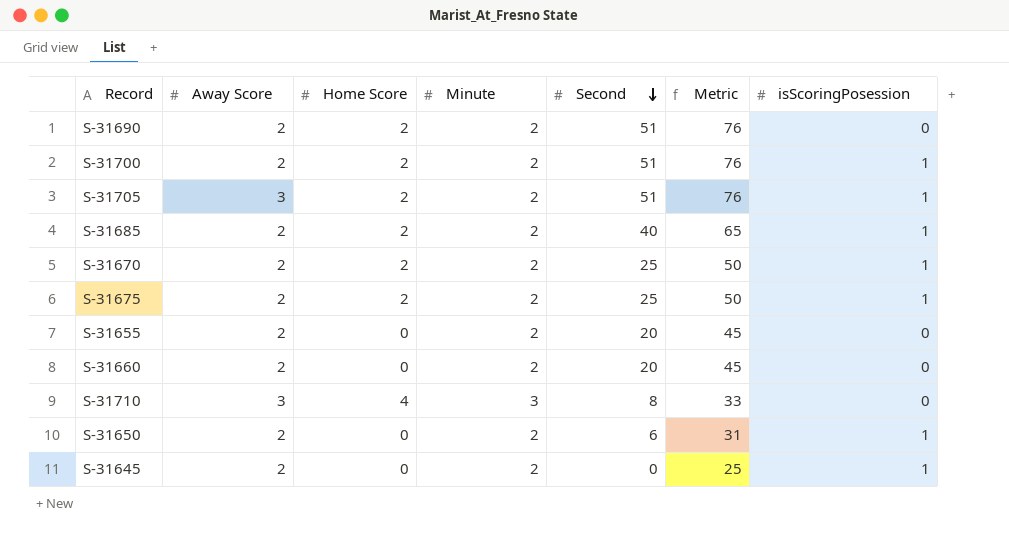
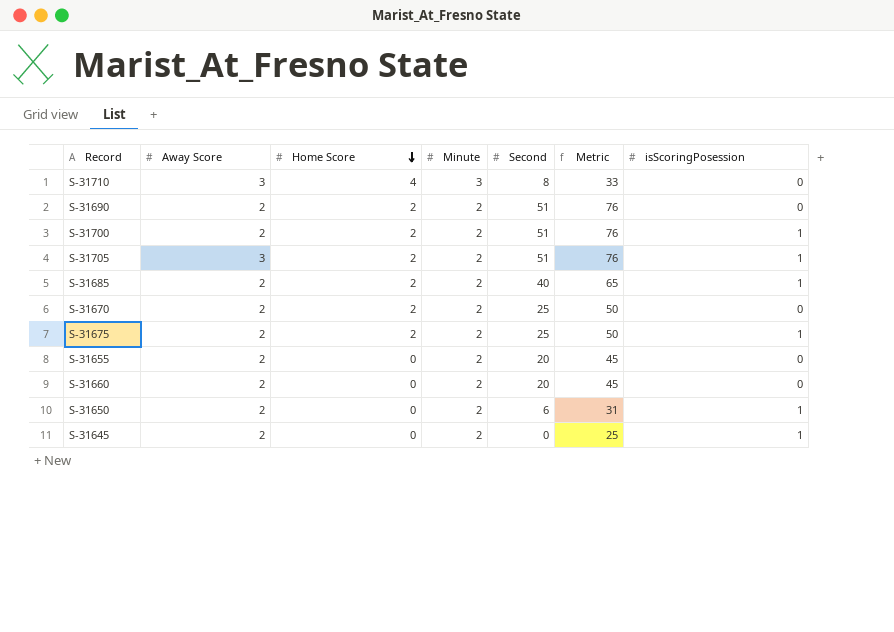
row order: Second descending -> Home Score descending
S-31670 | isScoringPosession: 1 -> 0

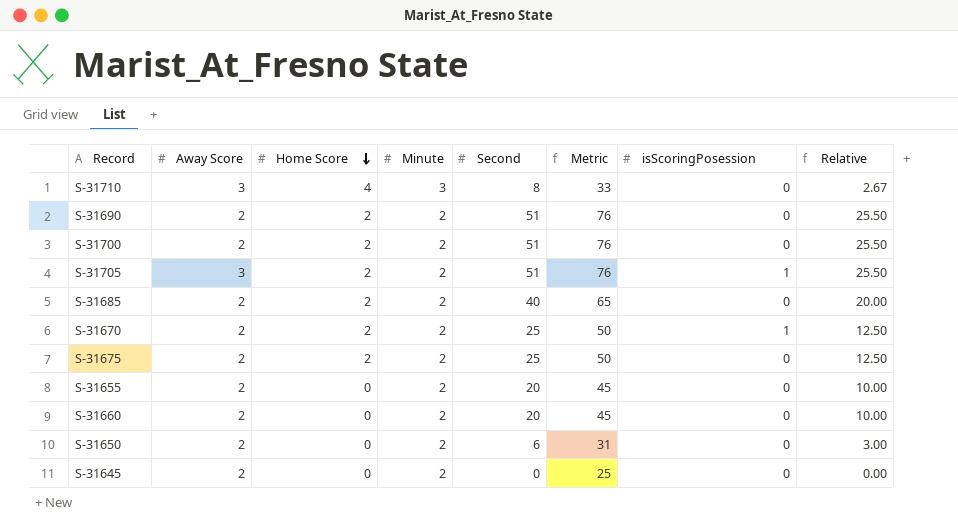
column Relative | formula: none -> [Second] / [Minute]
S-31700 | isScoringPosession: 1 -> 0
S-31685 | isScoringPosession: 1 -> 0
S-31670 | isScoringPosession: 0 -> 1
S-31675 | isScoringPosession: 1 -> 0
S-31650 | isScoringPosession: 1 -> 0
S-31645 | isScoringPosession: 1 -> 0

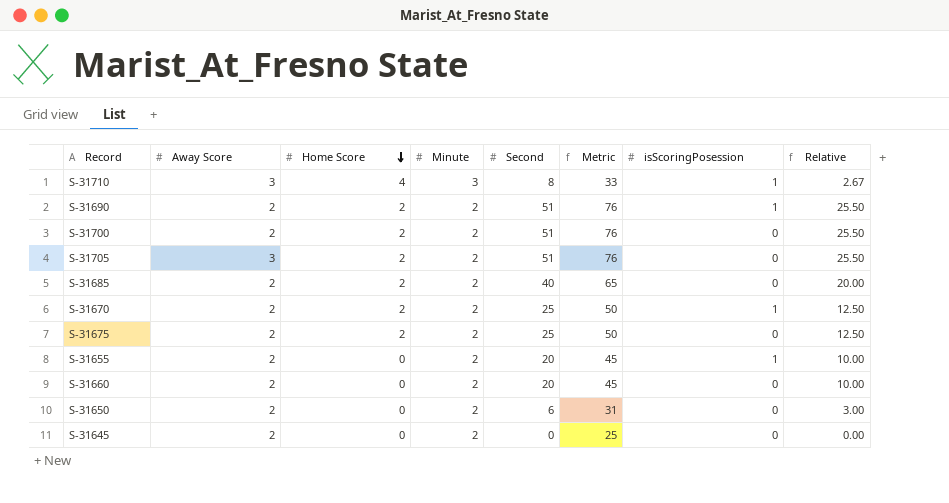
S-31710 | isScoringPosession: 0 -> 1
S-31690 | isScoringPosession: 0 -> 1
S-31705 | isScoringPosession: 1 -> 0
S-31655 | isScoringPosession: 0 -> 1

